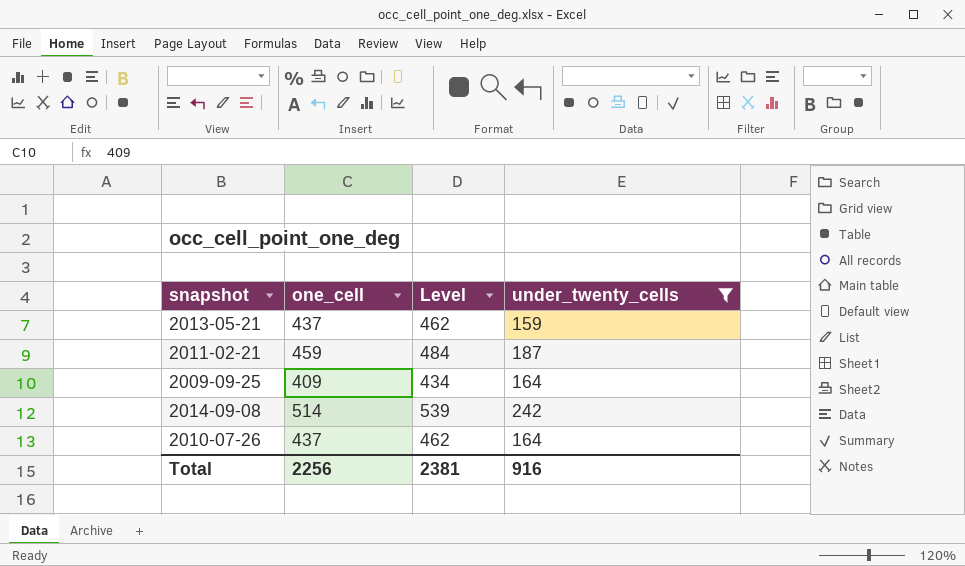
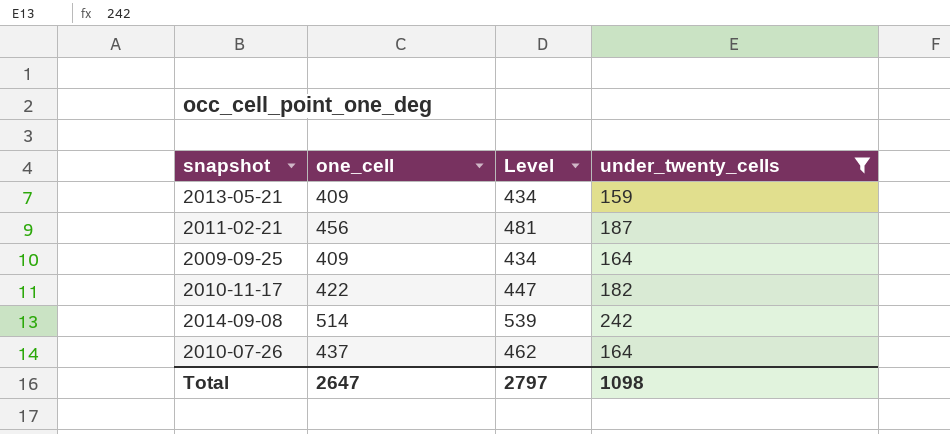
2013-05-21 | one_cell: 437 -> 409
2013-05-21 | Level: 462 -> 434
2011-02-21 | one_cell: 459 -> 456
2011-02-21 | Level: 484 -> 481
row 2010-11-17: none -> 422 | 447 | 182
Total | one_cell: 2256 -> 2647
Total | Level: 2381 -> 2797
Total | under_twenty_cells: 916 -> 1098

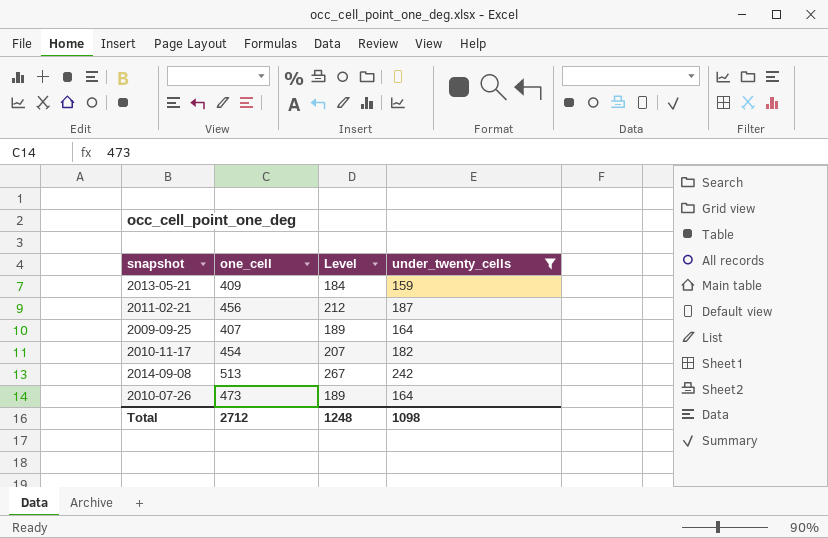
column Level | formula: [one_cell] + 25 -> [under_twenty_cells] + 25
2009-09-25 | one_cell: 409 -> 407
2010-11-17 | one_cell: 422 -> 454
2014-09-08 | one_cell: 514 -> 513
2010-07-26 | one_cell: 437 -> 473
Total | one_cell: 2647 -> 2712
Total | Level: 2797 -> 1248

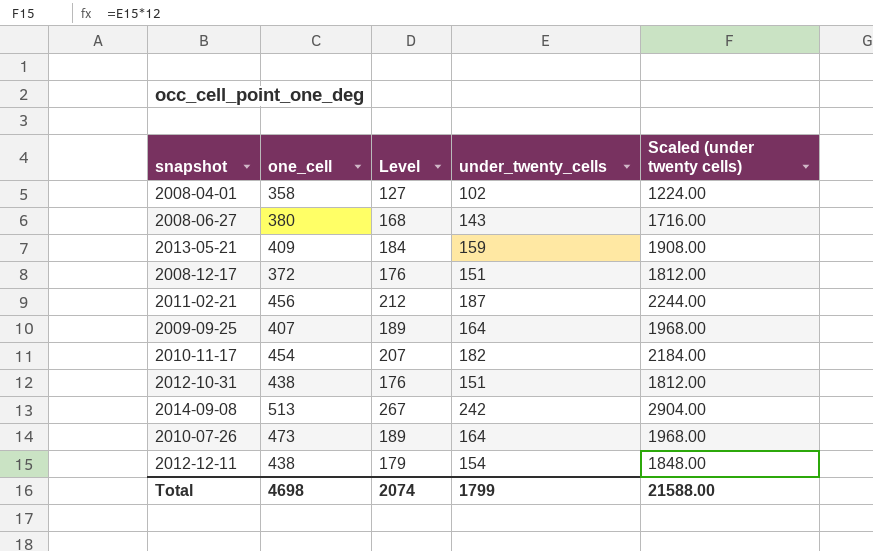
filter: under_twenty_cells >= 159 -> none
column Scaled (under twenty cells) | formula: none -> [under_twenty_cells] * 12
Total | one_cell: 2712 -> 4698
Total | Level: 1248 -> 2074
Total | under_twenty_cells: 1098 -> 1799

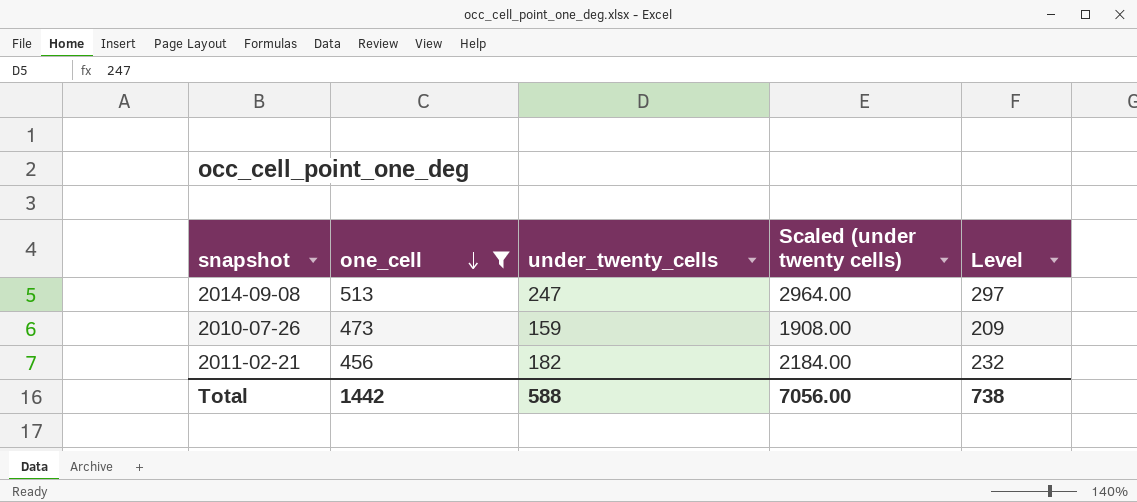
filter: none -> one_cell >= 456
row order: none -> one_cell descending
column Level | formula: [under_twenty_cells] + 25 -> [under_twenty_cells] + 50
column Level | position: 3 -> 5
2014-09-08 | under_twenty_cells: 242 -> 247
2014-09-08 | Scaled (under twenty cells): 2904.00 -> 2964.00
2010-07-26 | under_twenty_cells: 164 -> 159
2010-07-26 | Scaled (under twenty cells): 1968.00 -> 1908.00
2011-02-21 | under_twenty_cells: 187 -> 182
2011-02-21 | Scaled (under twenty cells): 2244.00 -> 2184.00
Total | one_cell: 4698 -> 1442
Total | under_twenty_cells: 1799 -> 588
Total | Scaled (under twenty cells): 21588.00 -> 7056.00
Total | Level: 2074 -> 738

